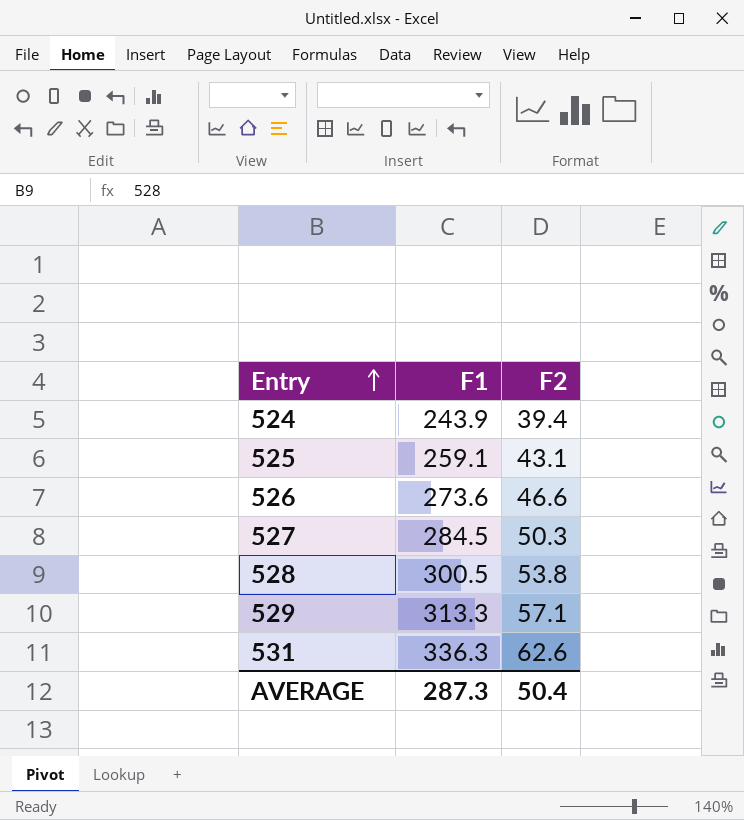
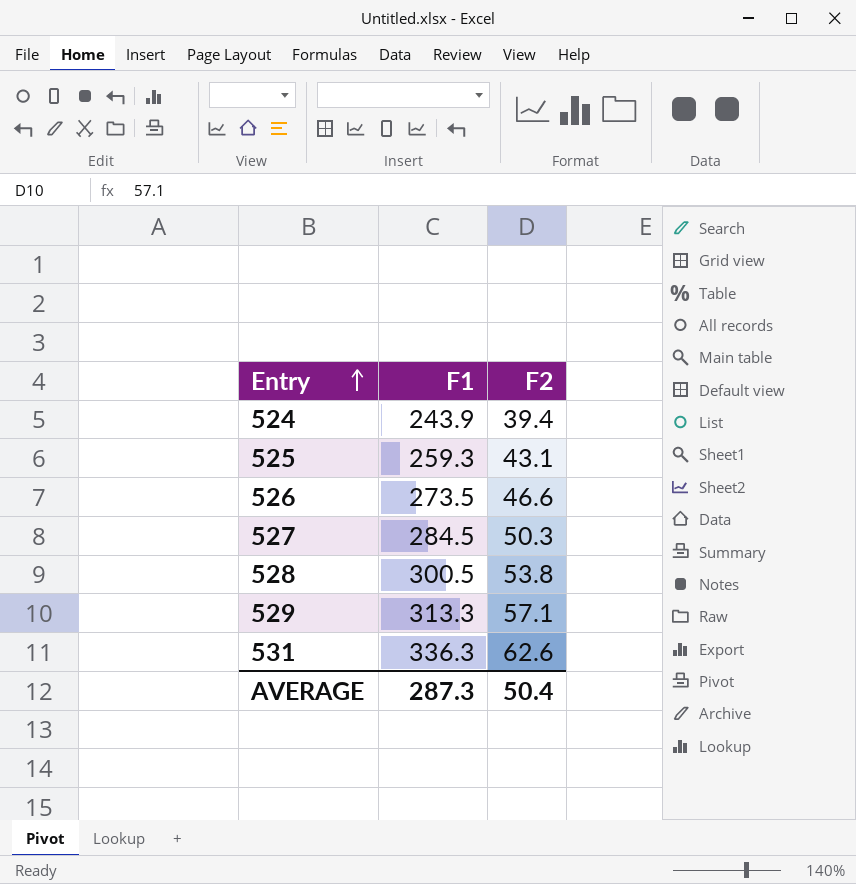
525 | F1: 259.1 -> 259.3
526 | F1: 273.6 -> 273.5

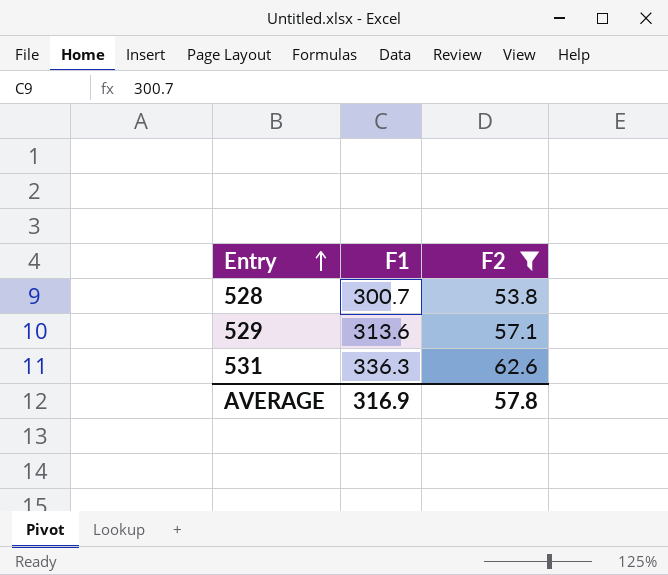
filter: none -> F2 >= 53.8
528 | F1: 300.5 -> 300.7
529 | F1: 313.3 -> 313.6
AVERAGE | F1: 287.3 -> 316.9
AVERAGE | F2: 50.4 -> 57.8

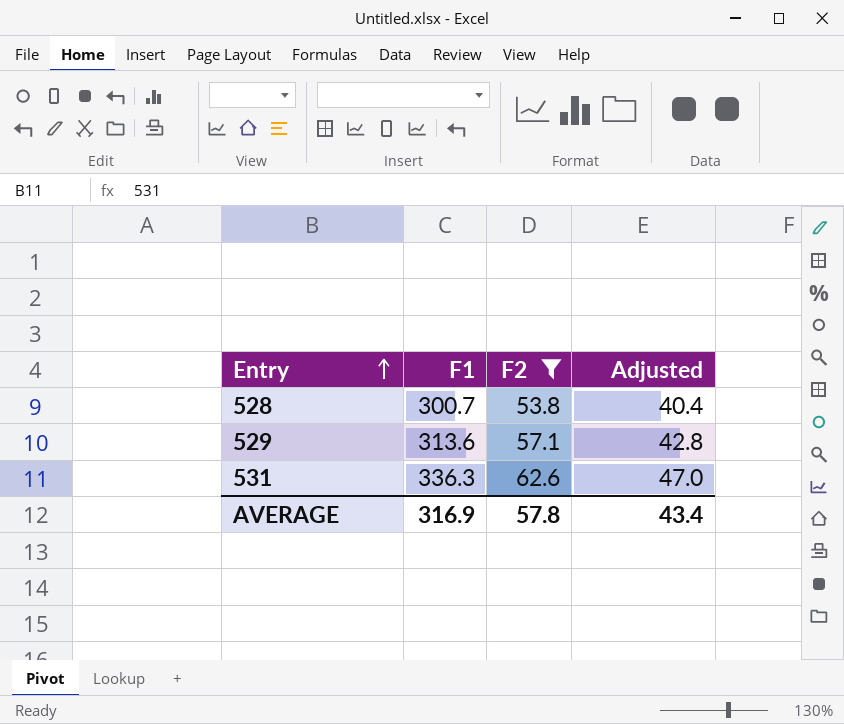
column Adjusted | formula: none -> [F2] * 0.75

